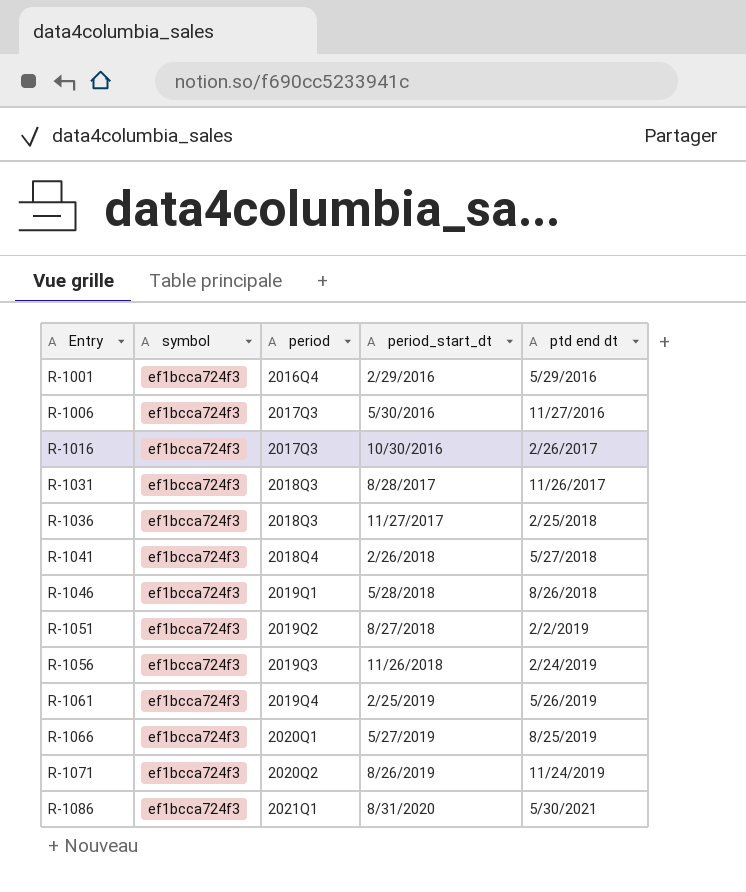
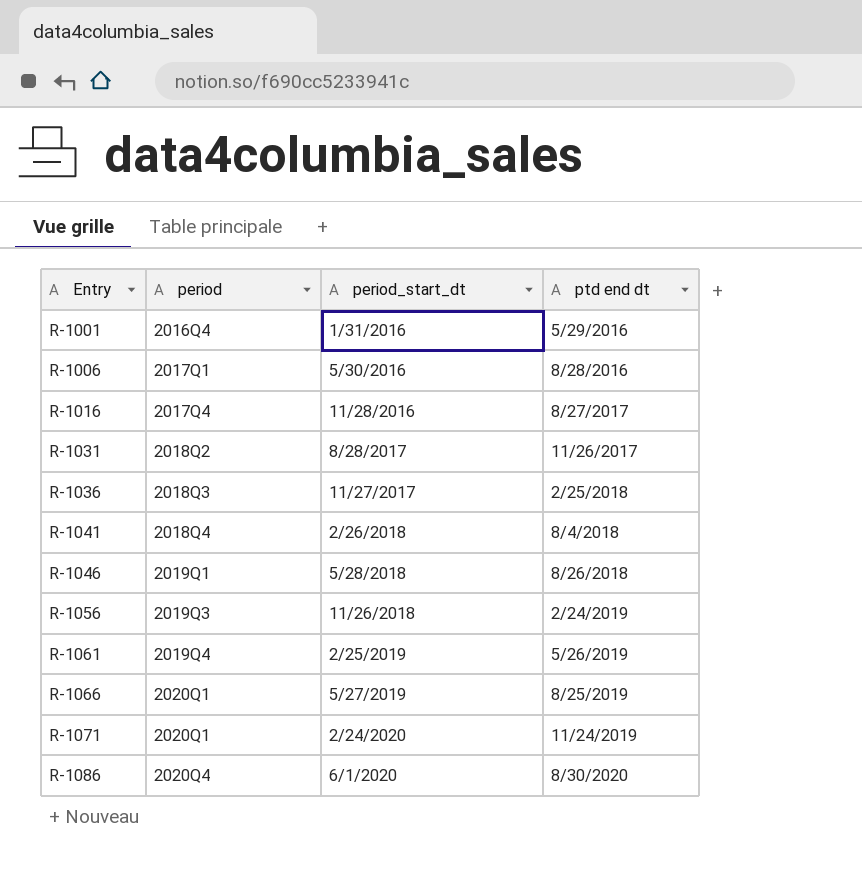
column symbol | position: 2 -> none
row R-1051: ef1bcca724f3 | 2019Q2 | 8/27/2018 | 2/2/2019 -> none
R-1001 | period_start_dt: 2/29/2016 -> 1/31/2016
R-1006 | period: 2017Q3 -> 2017Q1
R-1006 | ptd end dt: 11/27/2016 -> 8/28/2016
R-1016 | period: 2017Q3 -> 2017Q4
R-1016 | period_start_dt: 10/30/2016 -> 11/28/2016
R-1016 | ptd end dt: 2/26/2017 -> 8/27/2017
R-1031 | period: 2018Q3 -> 2018Q2
R-1041 | ptd end dt: 5/27/2018 -> 8/4/2018
R-1071 | period: 2020Q2 -> 2020Q1
R-1071 | period_start_dt: 8/26/2019 -> 2/24/2020
R-1086 | period: 2021Q1 -> 2020Q4
R-1086 | period_start_dt: 8/31/2020 -> 6/1/2020
R-1086 | ptd end dt: 5/30/2021 -> 8/30/2020

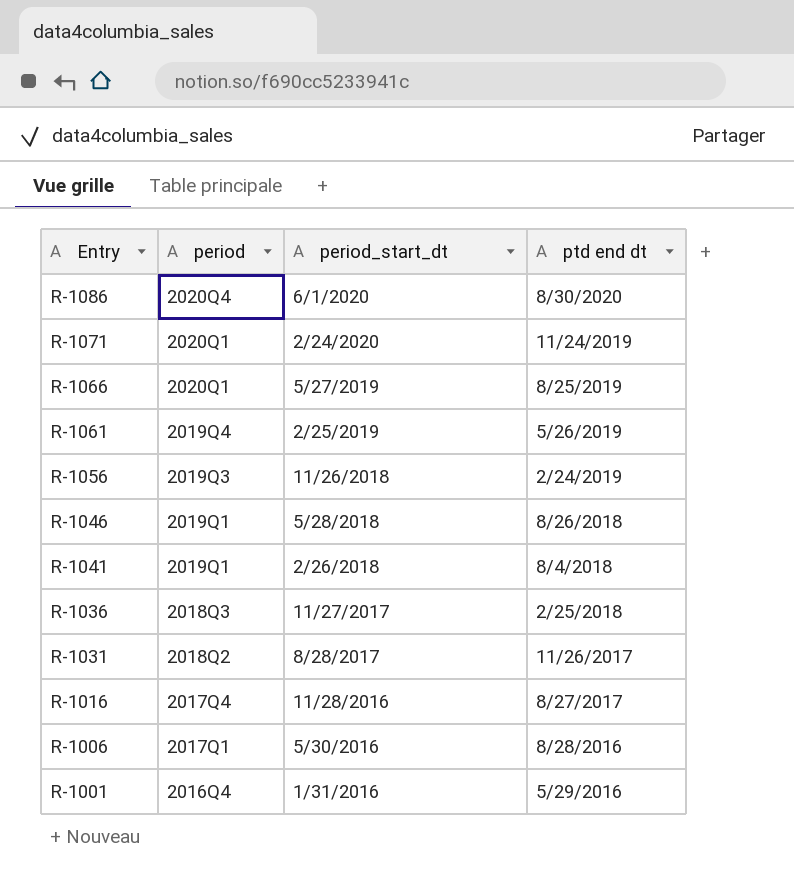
row order: Entry ascending -> Entry descending
R-1041 | period: 2018Q4 -> 2019Q1

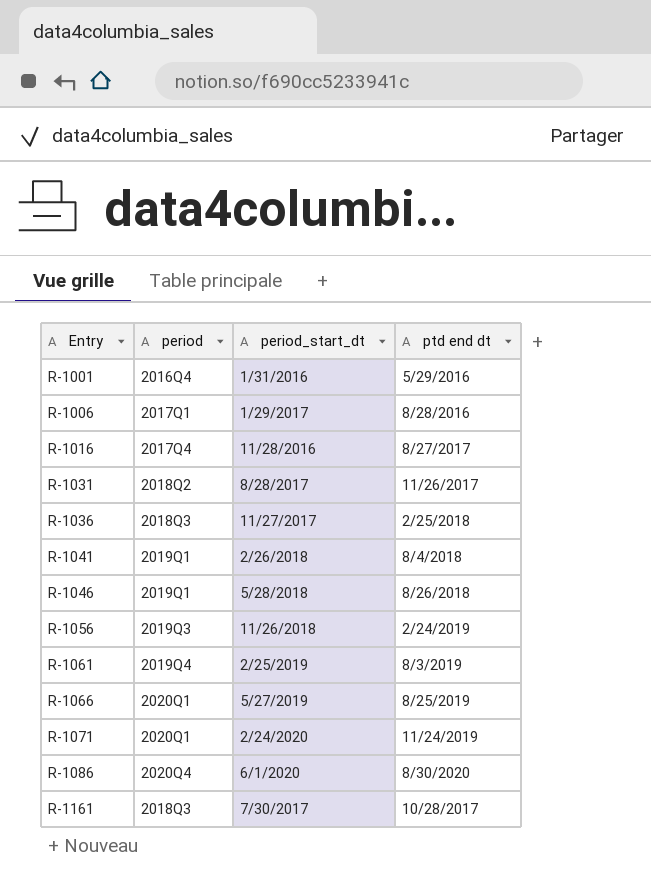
row order: Entry descending -> Entry ascending
R-1006 | period_start_dt: 5/30/2016 -> 1/29/2017
R-1061 | ptd end dt: 5/26/2019 -> 8/3/2019
row R-1161: none -> 2018Q3 | 7/30/2017 | 10/28/2017

